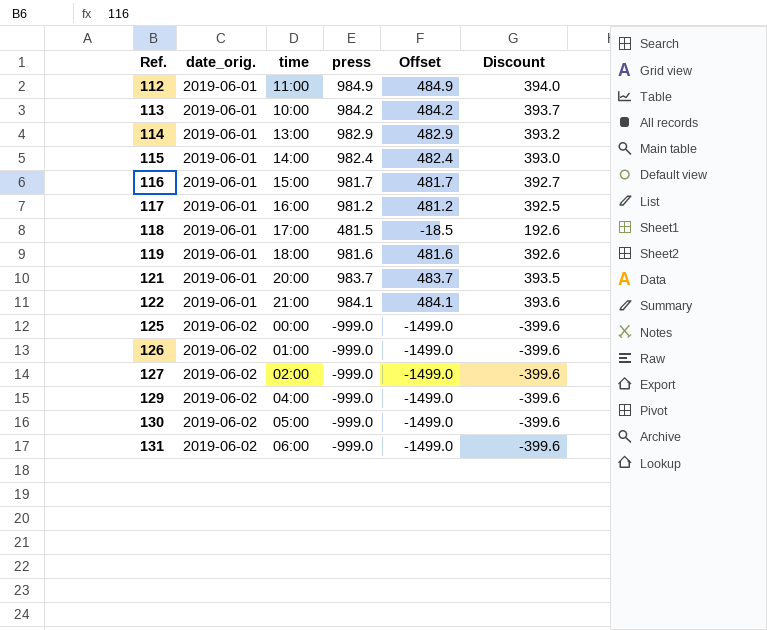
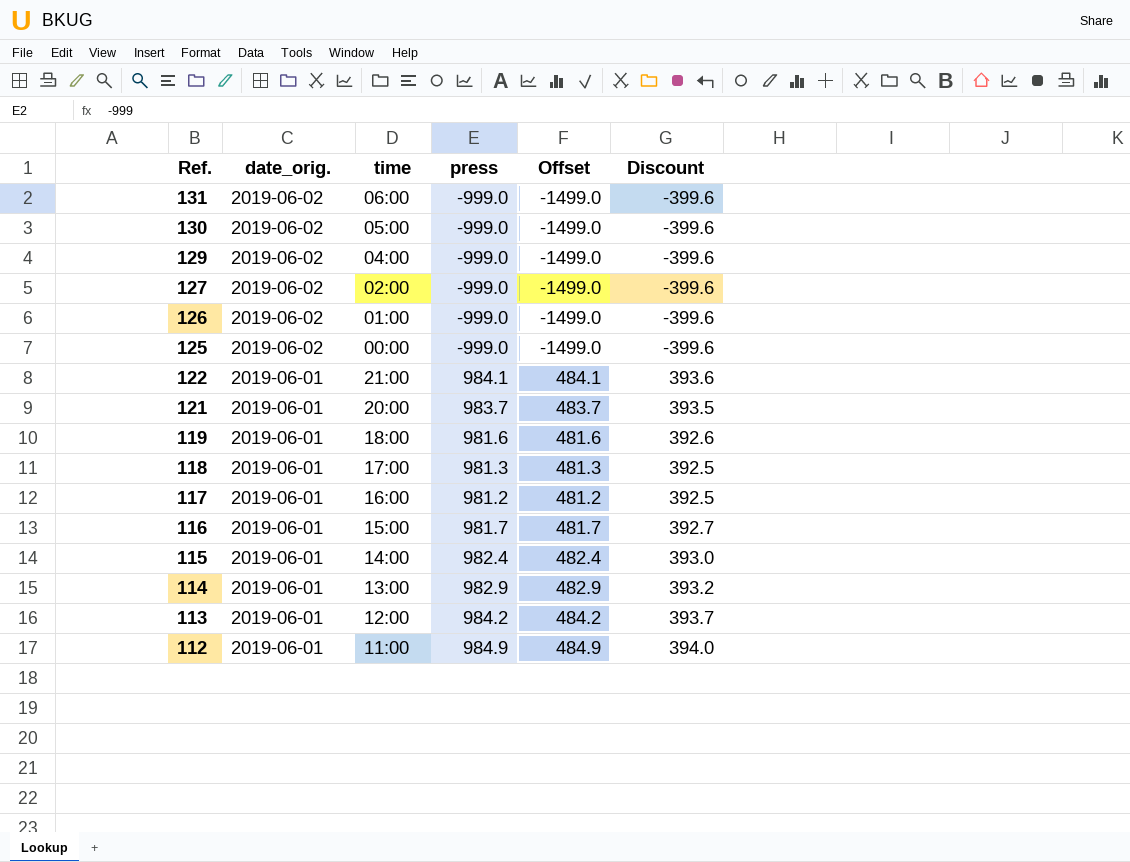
row order: Ref. ascending -> Ref. descending
118 | press: 481.5 -> 981.3
118 | Offset: -18.5 -> 481.3
118 | Discount: 192.6 -> 392.5
113 | time: 10:00 -> 12:00

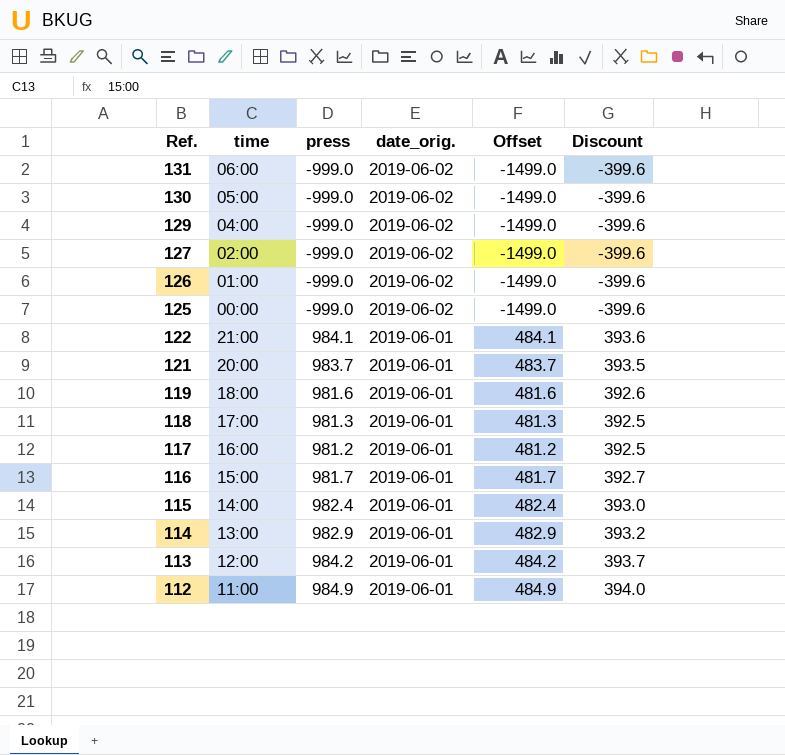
column date_orig. | position: 2 -> 4

